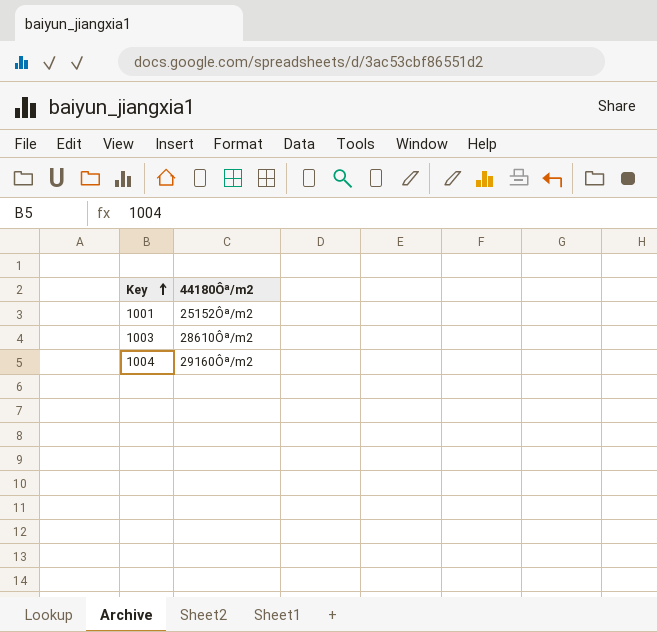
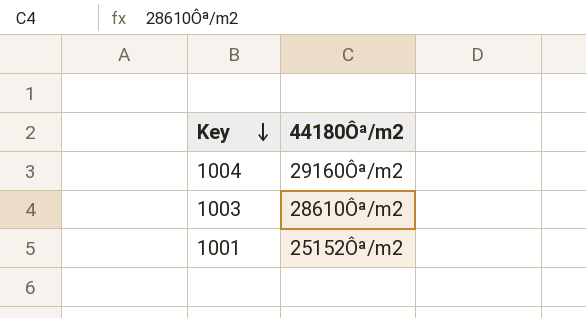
row order: Key ascending -> Key descending

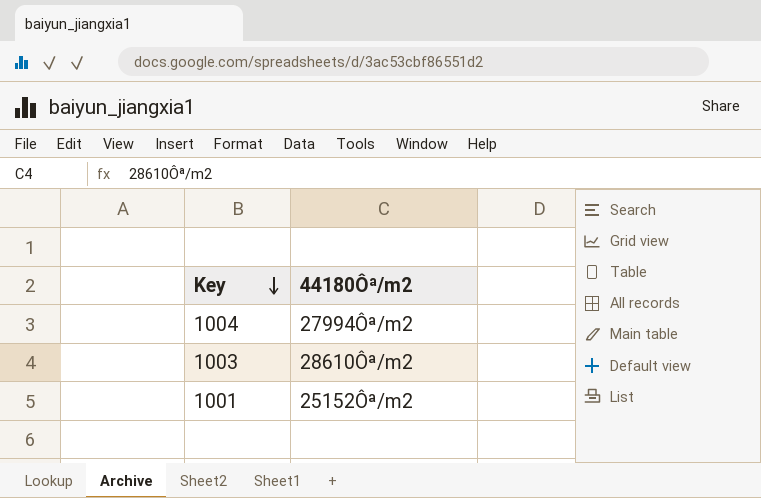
1004 | 44180Ôª/m2: 29160Ôª/m2 -> 27994Ôª/m2

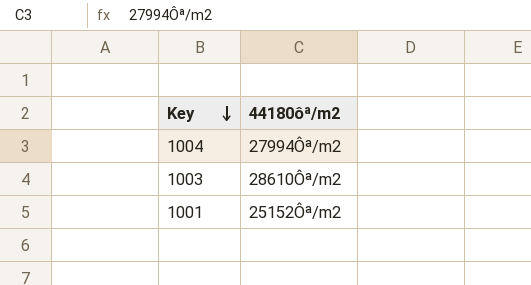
column name: 44180Ôª/m2 -> 44180ôª/m2

